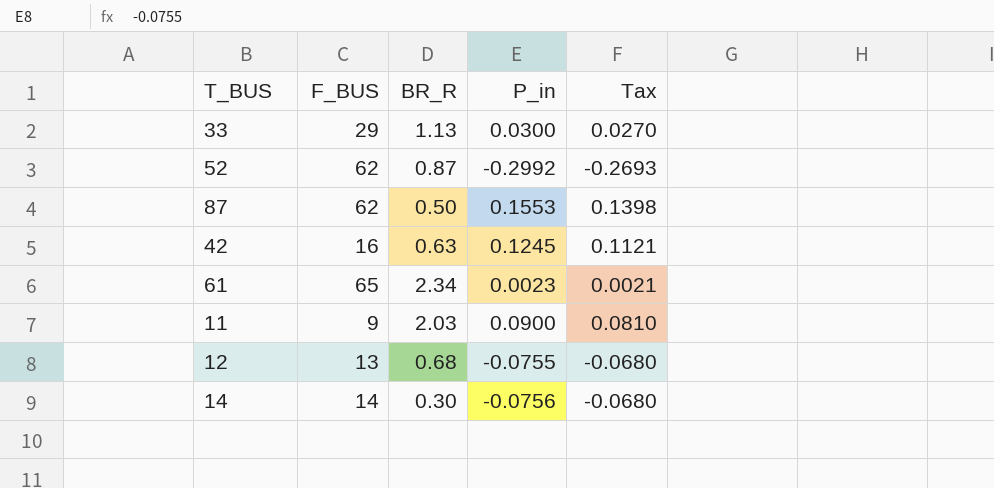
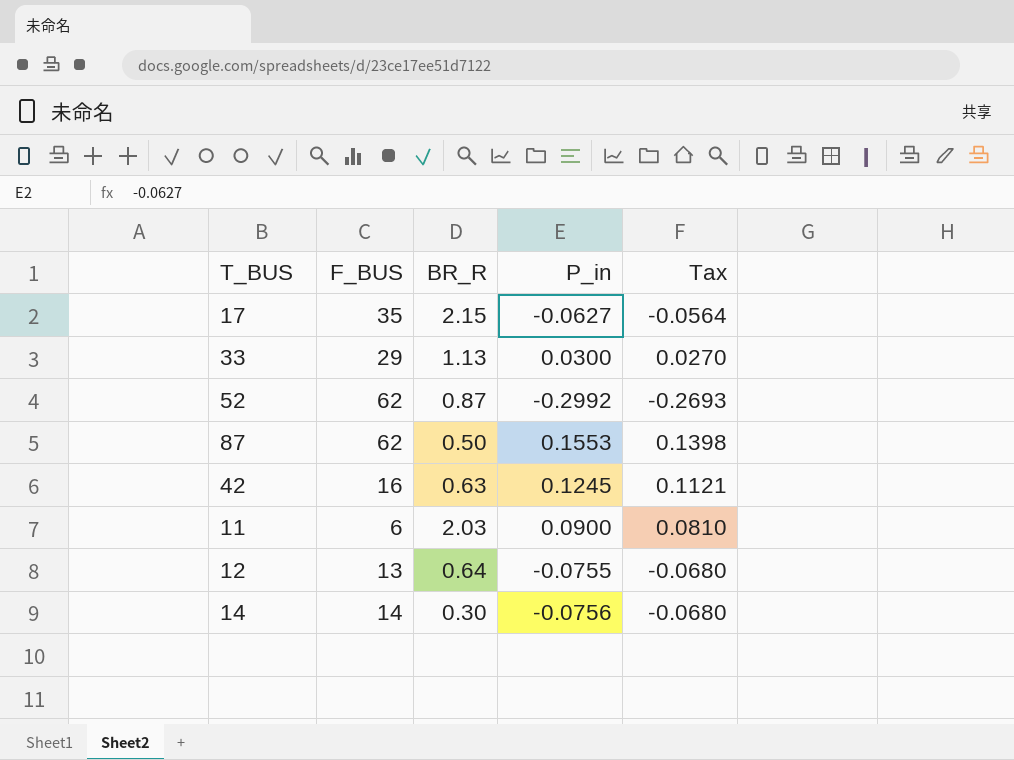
row 61: 65 | 2.34 | 0.0023 | 0.0021 -> none
row 17: none -> 35 | 2.15 | -0.0627 | -0.0564
11 | F_BUS: 9 -> 6
12 | BR_R: 0.68 -> 0.64

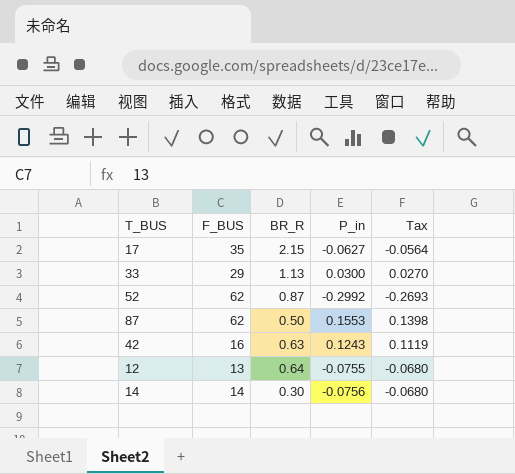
row 11: 6 | 2.03 | 0.0900 | 0.0810 -> none
42 | P_in: 0.1245 -> 0.1243
42 | Tax: 0.1121 -> 0.1119

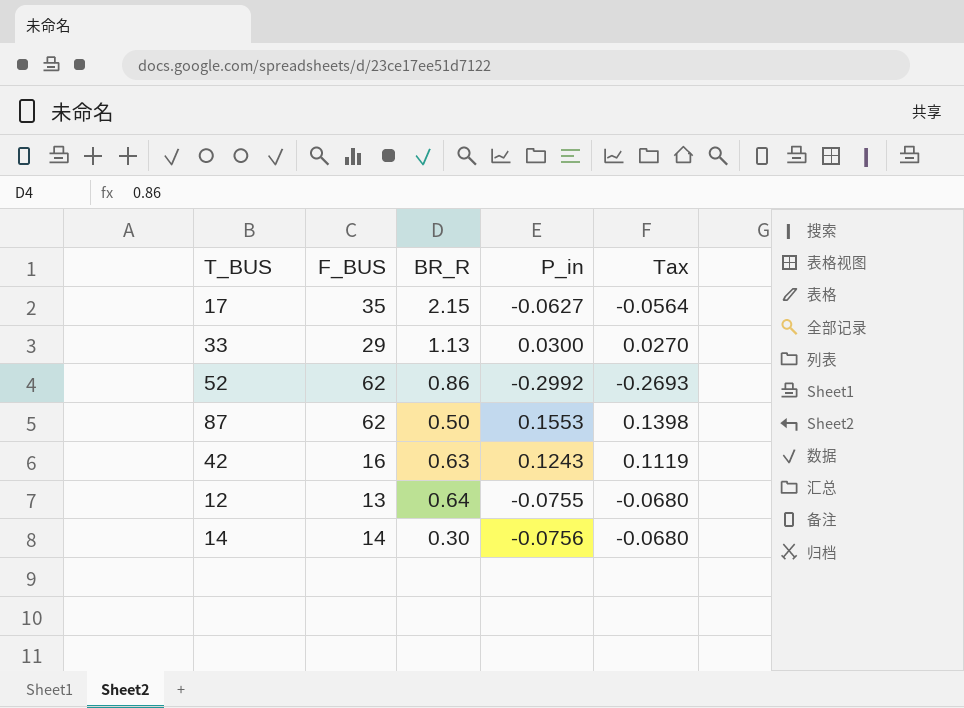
52 | BR_R: 0.87 -> 0.86

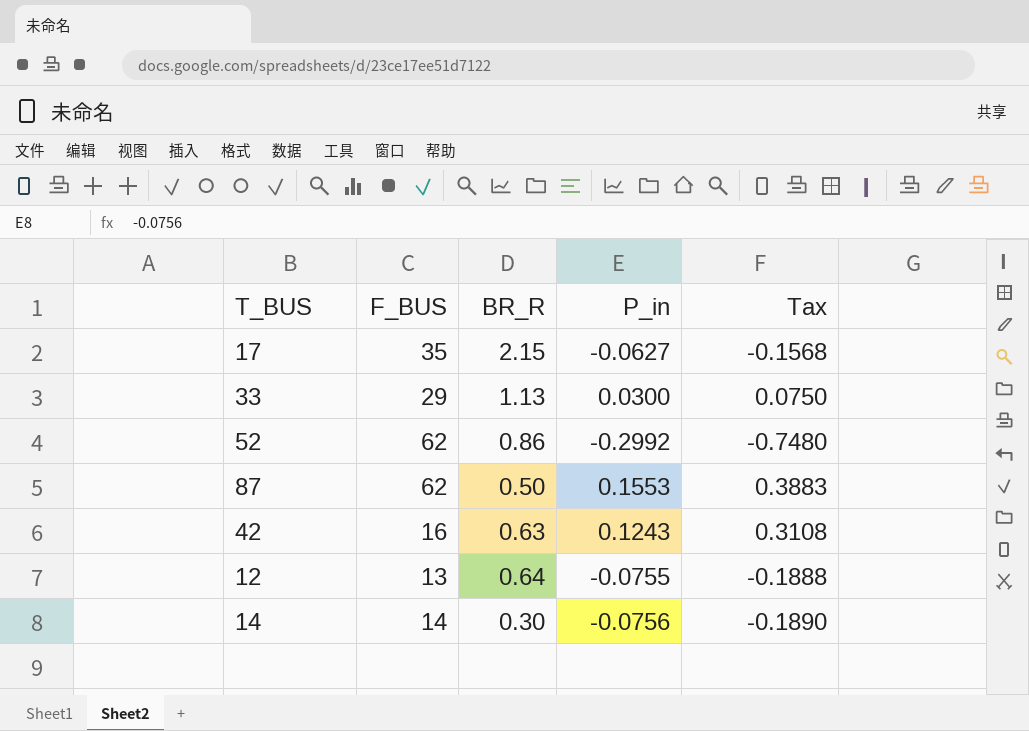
column Tax | formula: [P_in] * 0.9 -> [P_in] * 2.5

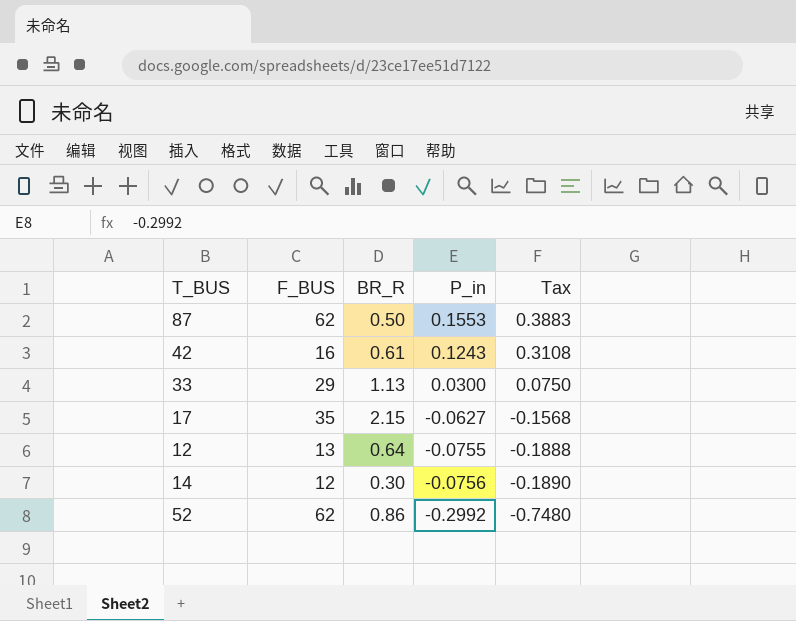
row order: none -> P_in descending
42 | BR_R: 0.63 -> 0.61
14 | F_BUS: 14 -> 12

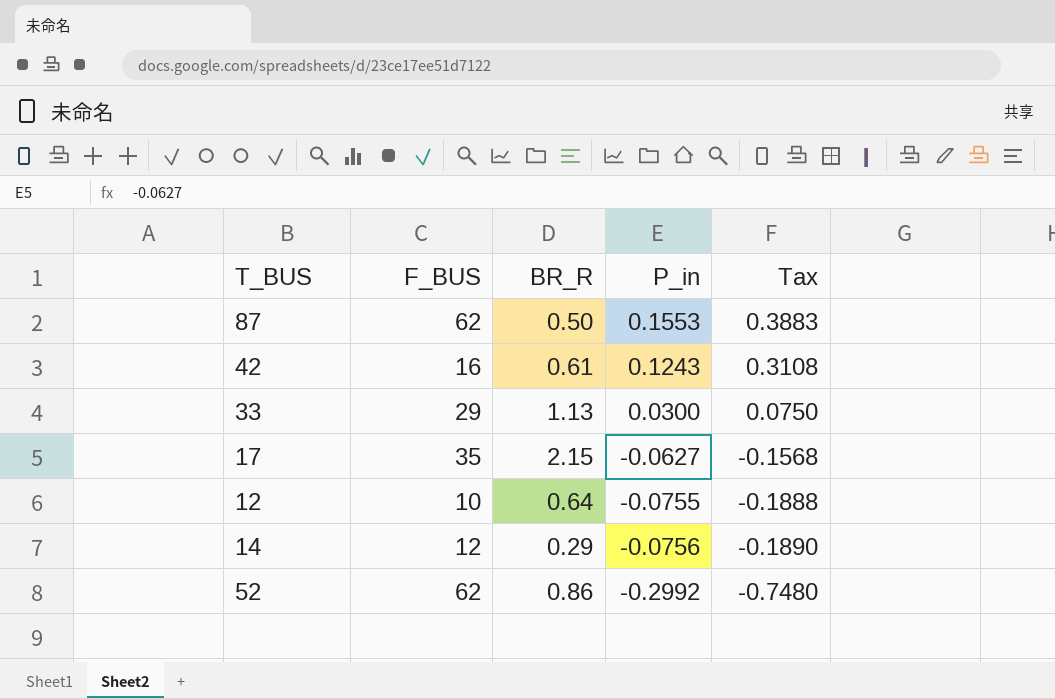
12 | F_BUS: 13 -> 10
14 | BR_R: 0.30 -> 0.29

